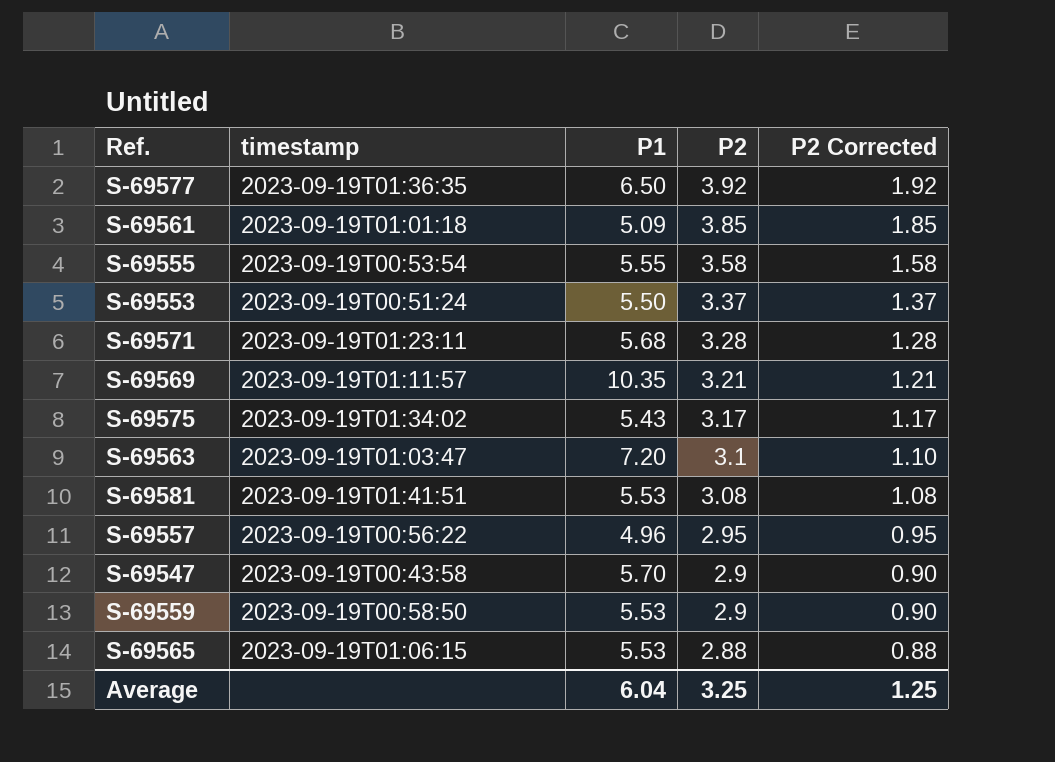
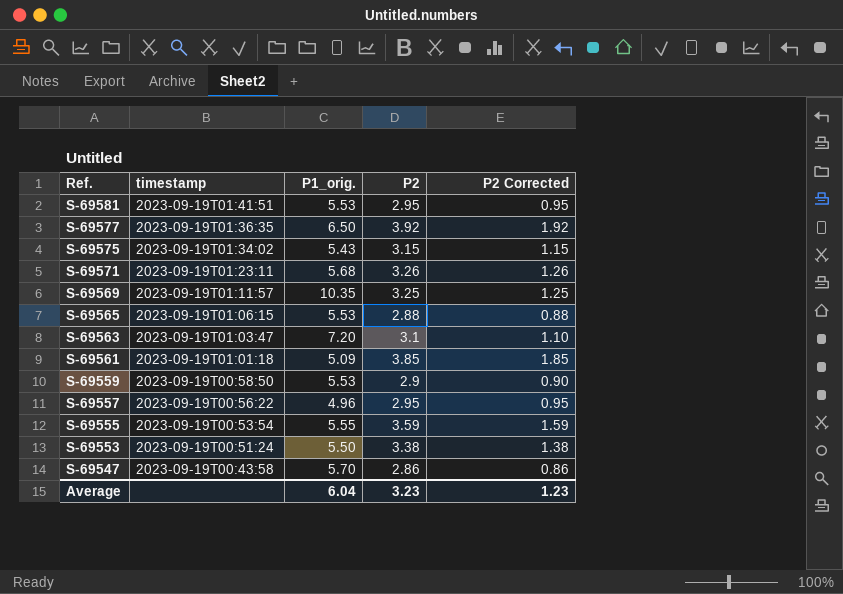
row order: P2 descending -> Ref. descending
column name: P1 -> P1_orig.
S-69581 | P2: 3.08 -> 2.95
S-69581 | P2 Corrected: 1.08 -> 0.95
S-69575 | P2: 3.17 -> 3.15
S-69575 | P2 Corrected: 1.17 -> 1.15
S-69571 | P2: 3.28 -> 3.26
S-69571 | P2 Corrected: 1.28 -> 1.26
S-69569 | P2: 3.21 -> 3.25
S-69569 | P2 Corrected: 1.21 -> 1.25
S-69555 | P2: 3.58 -> 3.59
S-69555 | P2 Corrected: 1.58 -> 1.59
S-69553 | P2: 3.37 -> 3.38
S-69553 | P2 Corrected: 1.37 -> 1.38
S-69547 | P2: 2.9 -> 2.86
S-69547 | P2 Corrected: 0.90 -> 0.86
Average | P2: 3.25 -> 3.23
Average | P2 Corrected: 1.25 -> 1.23

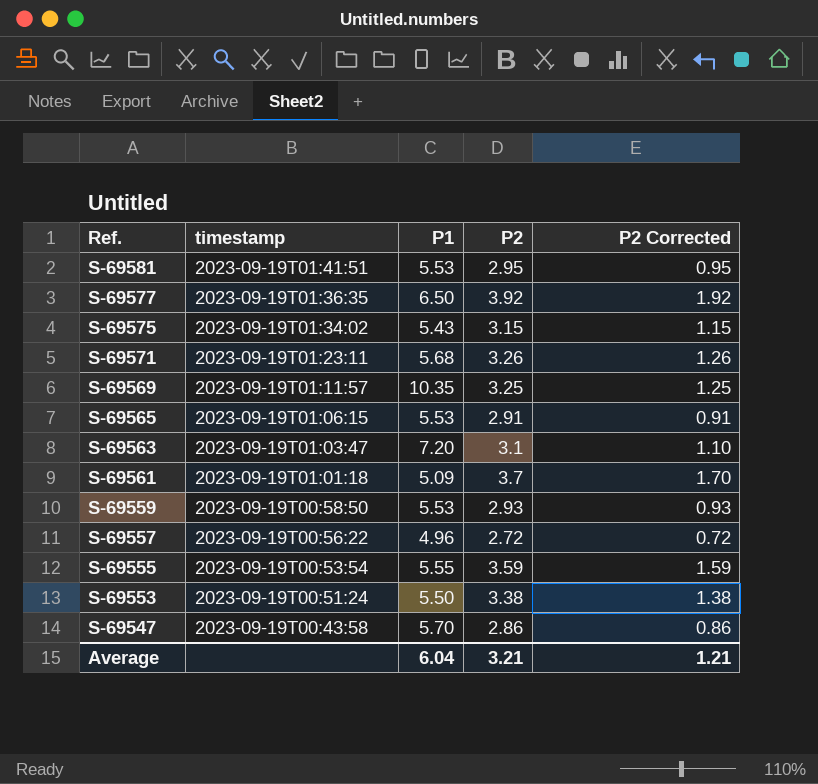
column name: P1_orig. -> P1
S-69565 | P2: 2.88 -> 2.91
S-69565 | P2 Corrected: 0.88 -> 0.91
S-69561 | P2: 3.85 -> 3.7
S-69561 | P2 Corrected: 1.85 -> 1.70
S-69559 | P2: 2.9 -> 2.93
S-69559 | P2 Corrected: 0.90 -> 0.93
S-69557 | P2: 2.95 -> 2.72
S-69557 | P2 Corrected: 0.95 -> 0.72
Average | P2: 3.23 -> 3.21
Average | P2 Corrected: 1.23 -> 1.21

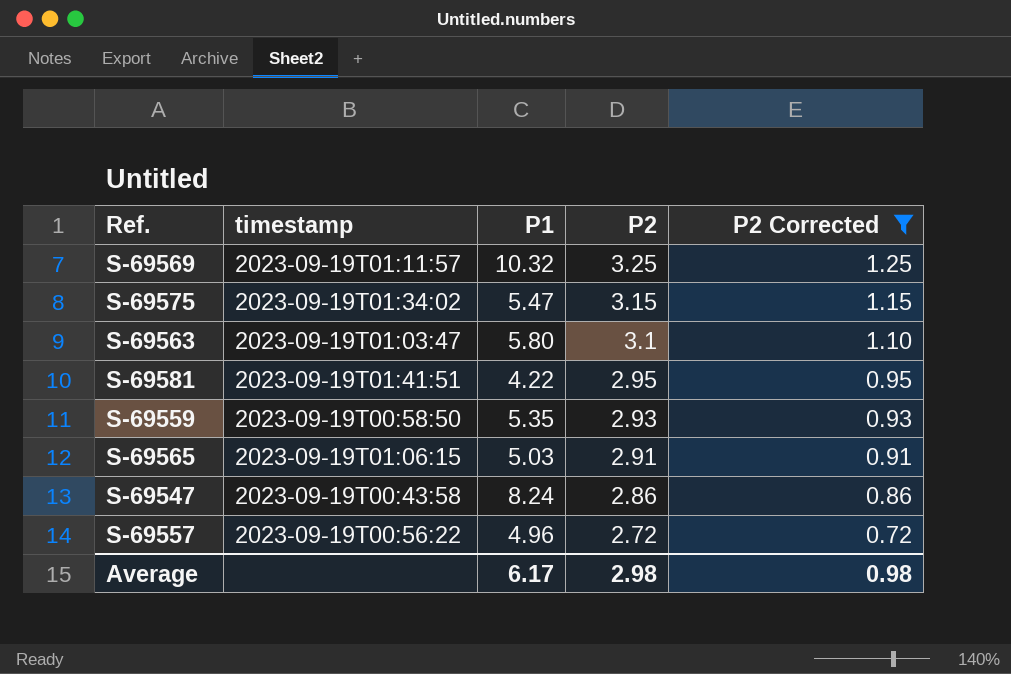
filter: none -> P2 Corrected <= 1.25
row order: Ref. descending -> P2 descending
S-69569 | P1: 10.35 -> 10.32
S-69575 | P1: 5.43 -> 5.47
S-69563 | P1: 7.20 -> 5.80
S-69581 | P1: 5.53 -> 4.22
S-69559 | P1: 5.53 -> 5.35
S-69565 | P1: 5.53 -> 5.03
S-69547 | P1: 5.70 -> 8.24
Average | P1: 6.04 -> 6.17
Average | P2: 3.21 -> 2.98
Average | P2 Corrected: 1.21 -> 0.98

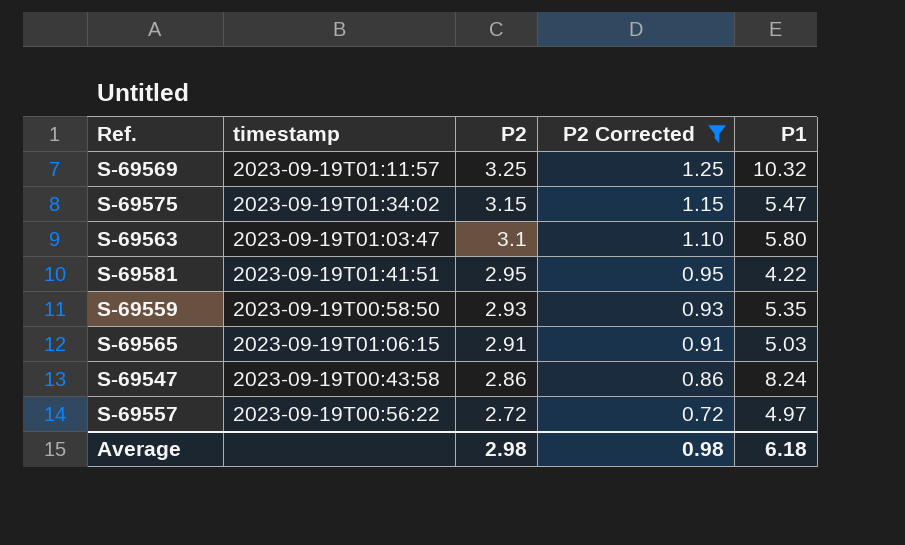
column P1 | position: 3 -> 5
S-69557 | P1: 4.96 -> 4.97
Average | P1: 6.17 -> 6.18

